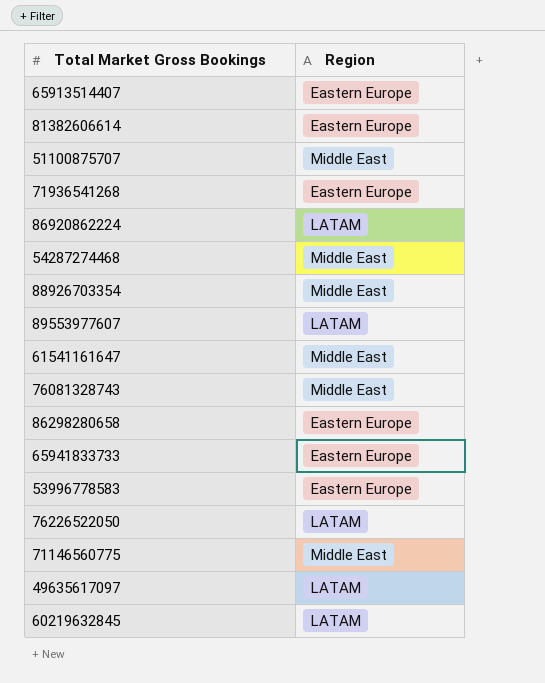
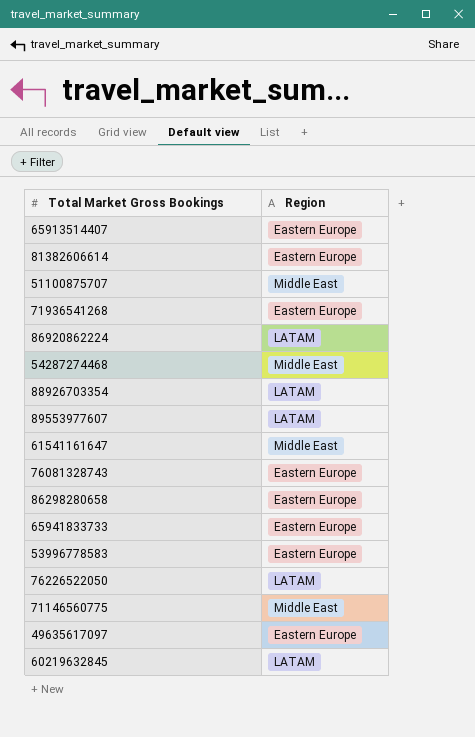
88926703354 | Region: Middle East -> LATAM
76081328743 | Region: Middle East -> Eastern Europe
49635617097 | Region: LATAM -> Eastern Europe

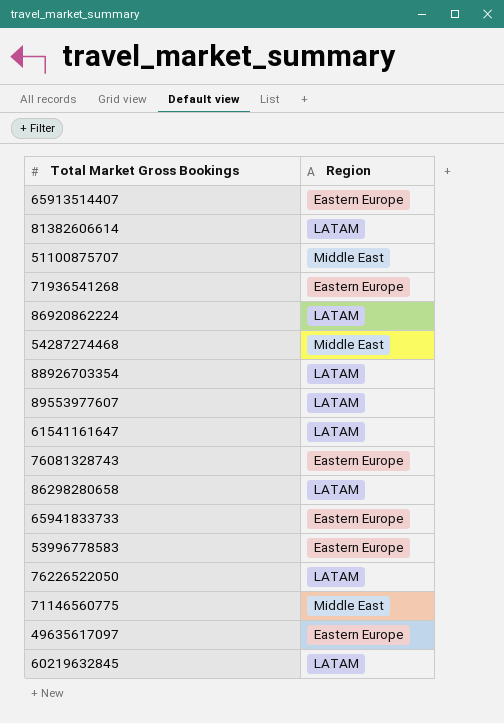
81382606614 | Region: Eastern Europe -> LATAM
61541161647 | Region: Middle East -> LATAM
86298280658 | Region: Eastern Europe -> LATAM

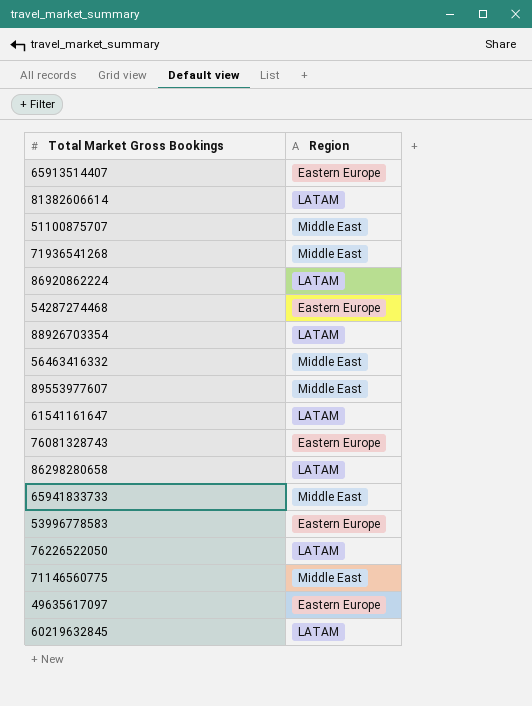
71936541268 | Region: Eastern Europe -> Middle East
54287274468 | Region: Middle East -> Eastern Europe
row 56463416332: none -> Middle East
89553977607 | Region: LATAM -> Middle East
65941833733 | Region: Eastern Europe -> Middle East

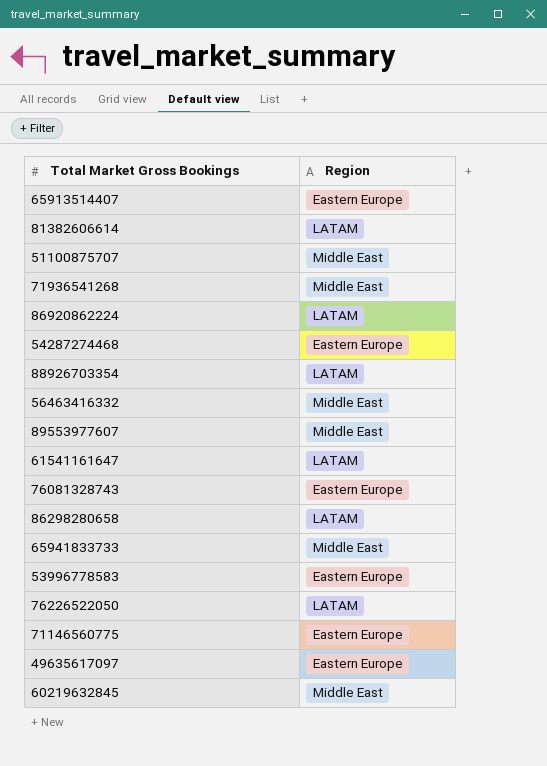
71146560775 | Region: Middle East -> Eastern Europe
60219632845 | Region: LATAM -> Middle East

